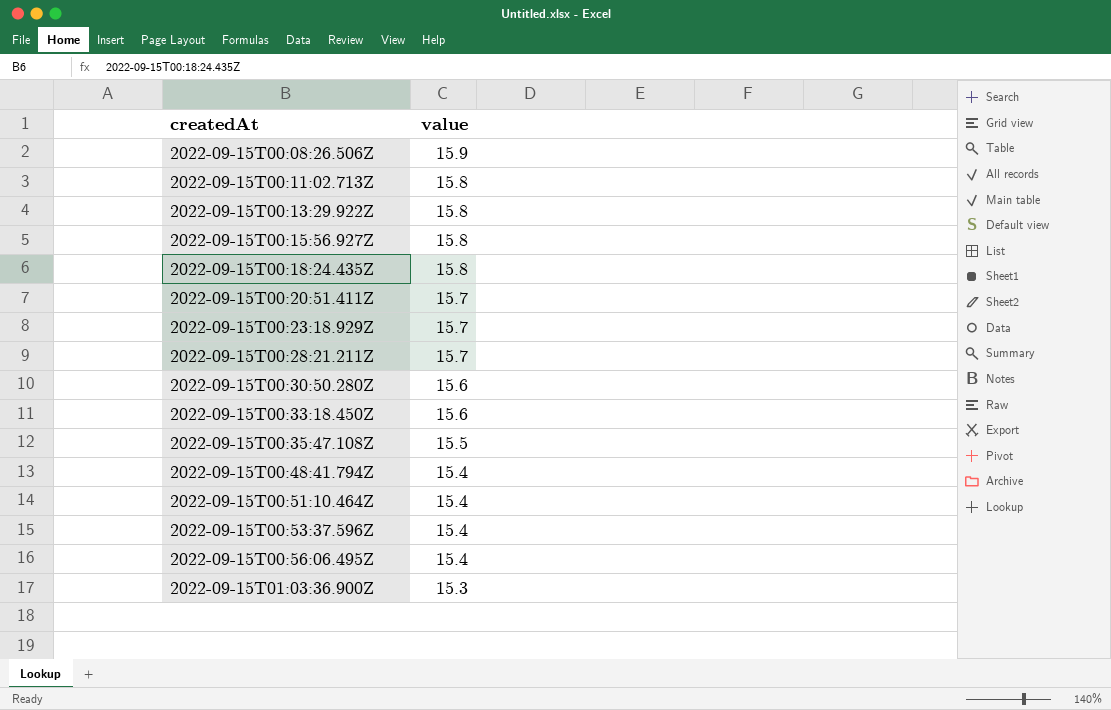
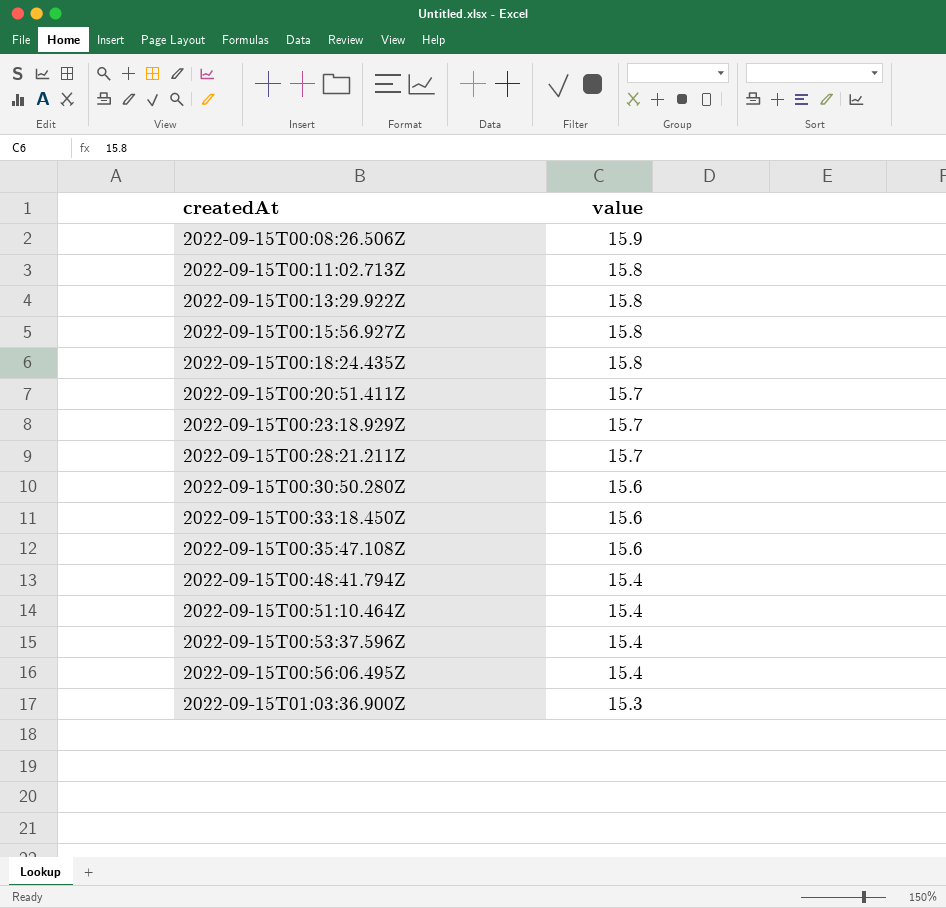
2022-09-15T00:35:47.108Z | value: 15.5 -> 15.6

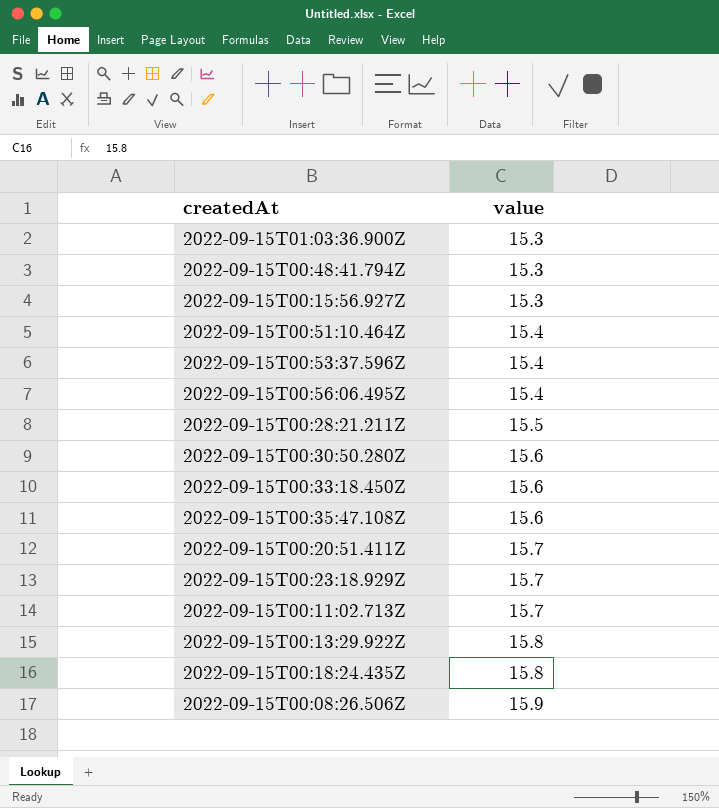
row order: createdAt ascending -> value ascending
2022-09-15T00:48:41.794Z | value: 15.4 -> 15.3
2022-09-15T00:15:56.927Z | value: 15.8 -> 15.3
2022-09-15T00:28:21.211Z | value: 15.7 -> 15.5
2022-09-15T00:11:02.713Z | value: 15.8 -> 15.7

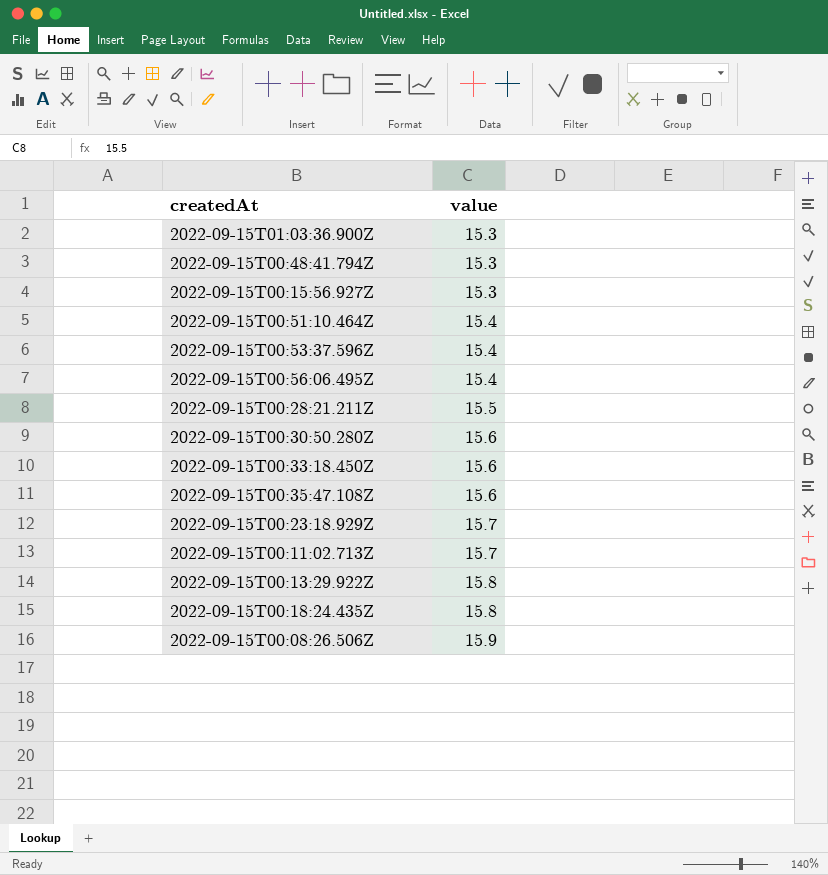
row 2022-09-15T00:20:51.411Z: 15.7 -> none

